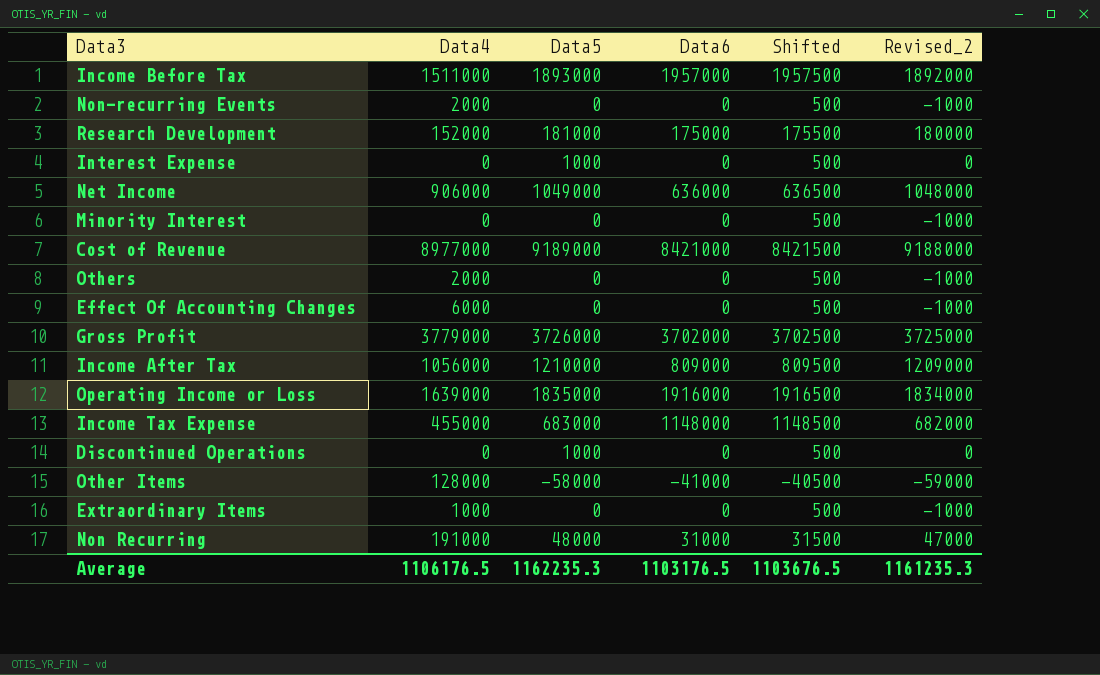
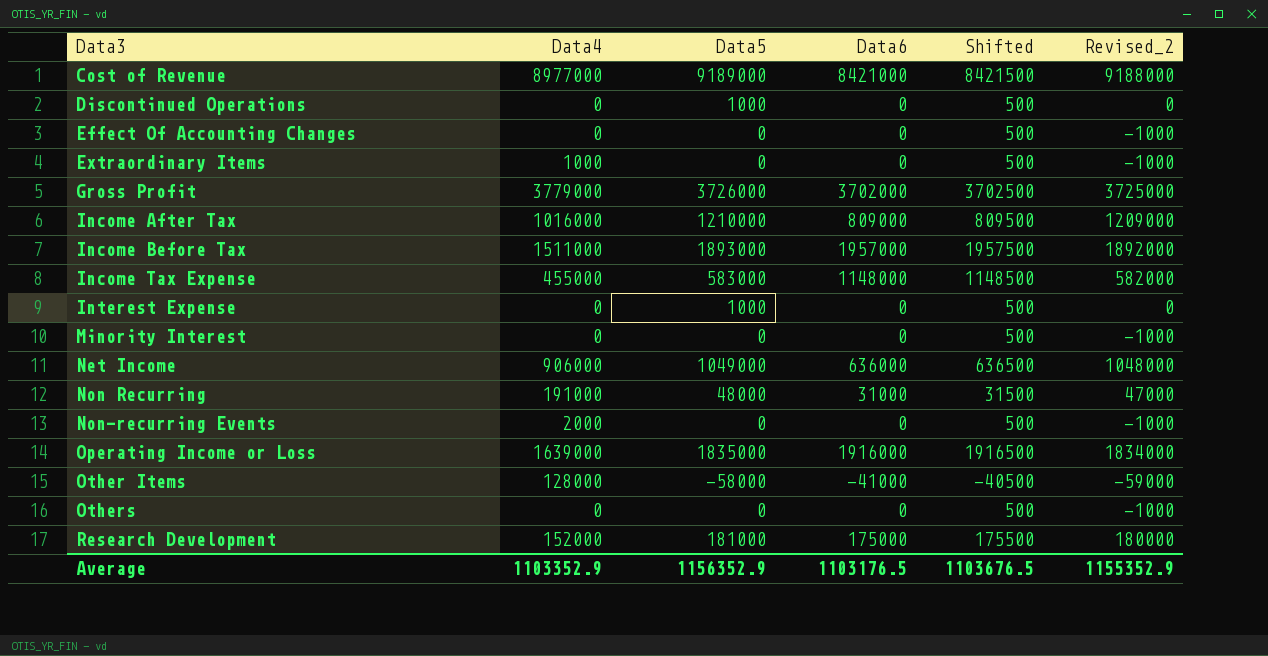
row order: none -> Data3 ascending
Effect Of Accounting Changes | Data4: 6000 -> 0
Income After Tax | Data4: 1056000 -> 1016000
Income Tax Expense | Data5: 683000 -> 583000
Income Tax Expense | Revised_2: 682000 -> 582000
Others | Data4: 2000 -> 0
Average | Data4: 1106176.5 -> 1103352.9
Average | Data5: 1162235.3 -> 1156352.9
Average | Revised_2: 1161235.3 -> 1155352.9

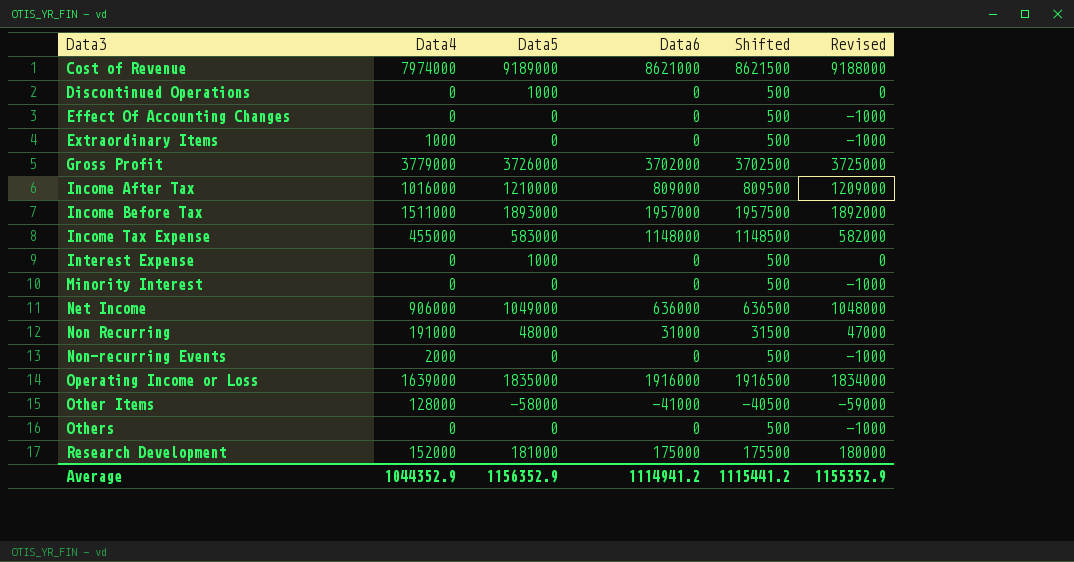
column name: Revised_2 -> Revised
Cost of Revenue | Data4: 8977000 -> 7974000
Cost of Revenue | Data6: 8421000 -> 8621000
Cost of Revenue | Shifted: 8421500 -> 8621500
Average | Data4: 1103352.9 -> 1044352.9
Average | Data6: 1103176.5 -> 1114941.2
Average | Shifted: 1103676.5 -> 1115441.2

